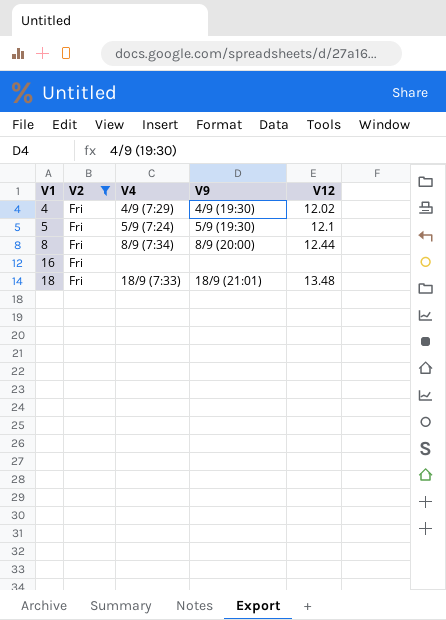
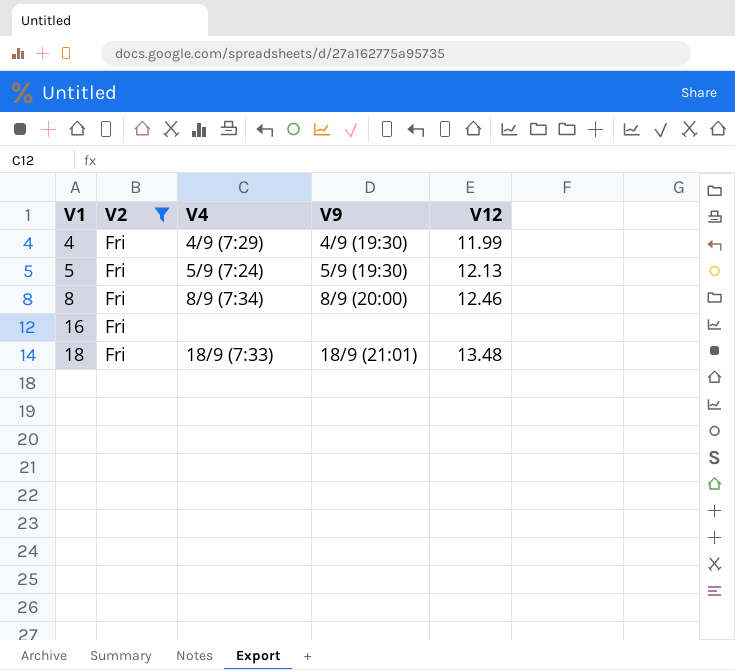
4 | V12: 12.02 -> 11.99
5 | V12: 12.1 -> 12.13
8 | V12: 12.44 -> 12.46

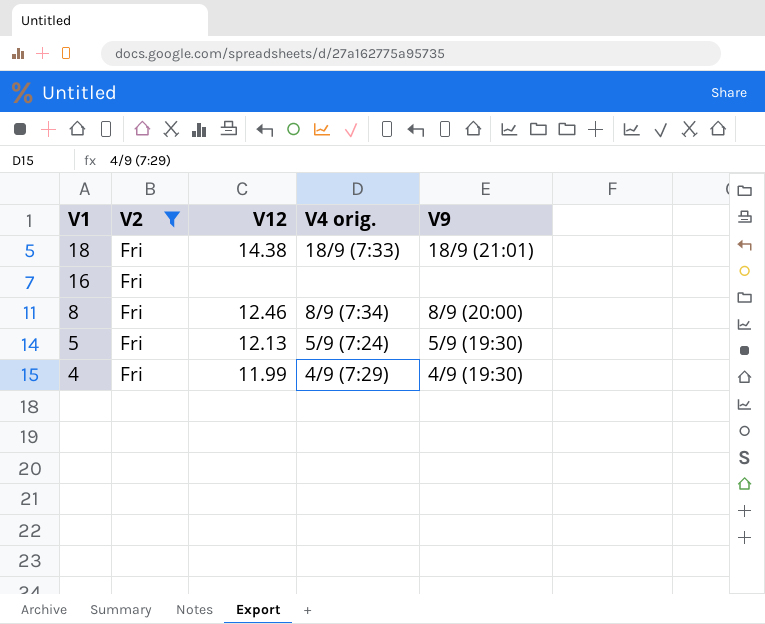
row order: V1 ascending -> V1 descending
column V12 | position: 5 -> 3
column name: V4 -> V4 orig.
18 | V12: 13.48 -> 14.38

